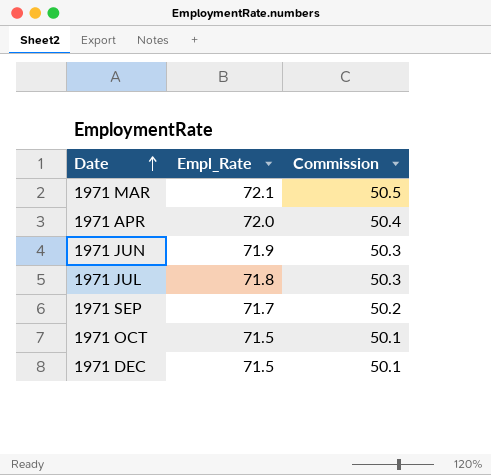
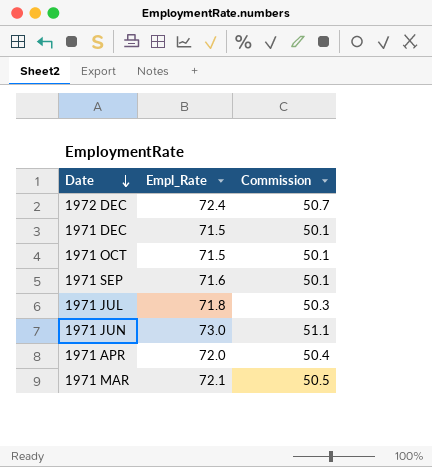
row order: Date ascending -> Date descending
row 1972 DEC: none -> 72.4 | 50.7
1971 SEP | Empl_Rate: 71.7 -> 71.6
1971 SEP | Commission: 50.2 -> 50.1
1971 JUN | Empl_Rate: 71.9 -> 73.0
1971 JUN | Commission: 50.3 -> 51.1

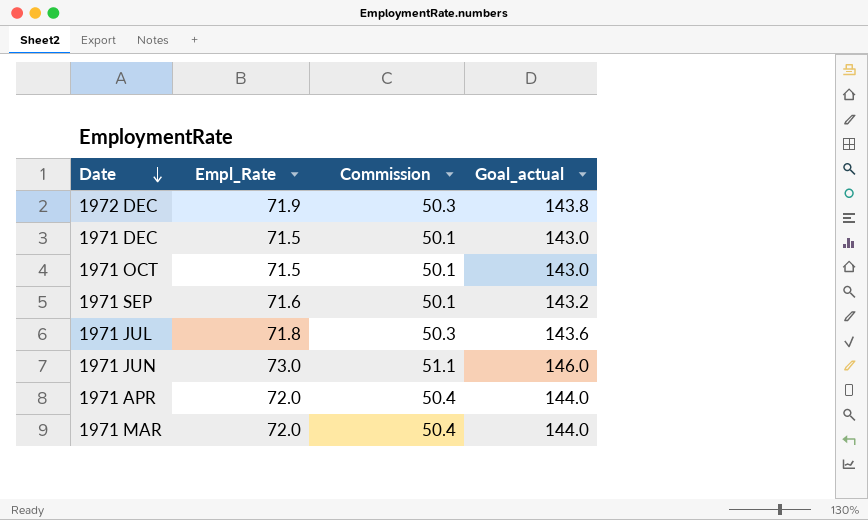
column Goal_actual | formula: none -> [Empl_Rate] * 2
1972 DEC | Empl_Rate: 72.4 -> 71.9
1972 DEC | Commission: 50.7 -> 50.3
1971 MAR | Empl_Rate: 72.1 -> 72.0
1971 MAR | Commission: 50.5 -> 50.4

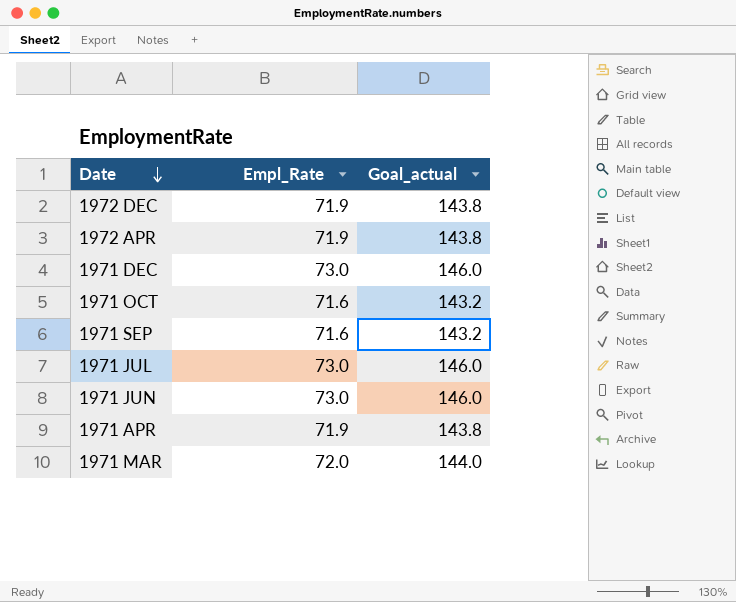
column Commission | formula: [Empl_Rate] * 0.7 -> none
row 1972 APR: none -> 71.9 | 143.8
1971 DEC | Empl_Rate: 71.5 -> 73.0
1971 DEC | Goal_actual: 143.0 -> 146.0
1971 OCT | Empl_Rate: 71.5 -> 71.6
1971 OCT | Goal_actual: 143.0 -> 143.2
1971 JUL | Empl_Rate: 71.8 -> 73.0
1971 JUL | Goal_actual: 143.6 -> 146.0
1971 APR | Empl_Rate: 72.0 -> 71.9
1971 APR | Goal_actual: 144.0 -> 143.8

